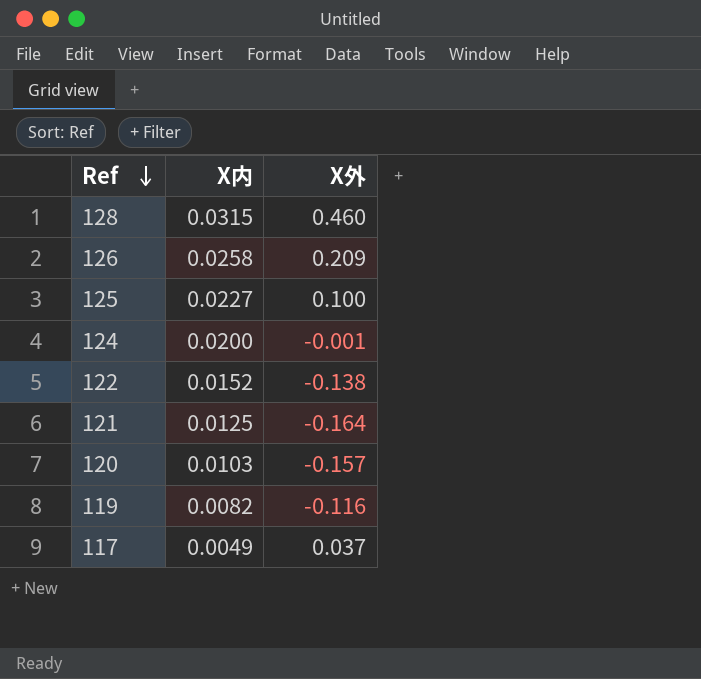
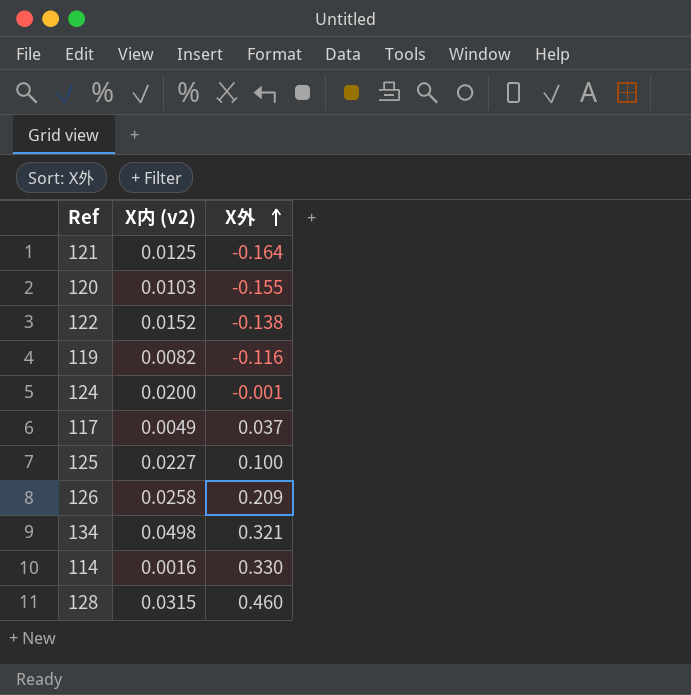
row order: Ref descending -> X外 ascending
column name: X内 -> X内 (v2)
120 | X外: -0.157 -> -0.155
row 134: none -> 0.0498 | 0.321
row 114: none -> 0.0016 | 0.330

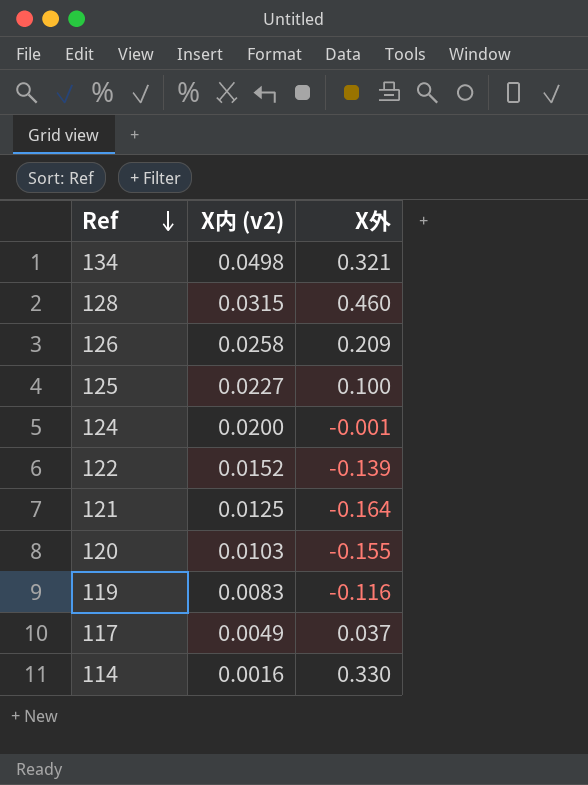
row order: X外 ascending -> Ref descending
122 | X外: -0.138 -> -0.139
119 | X内 (v2): 0.0082 -> 0.0083

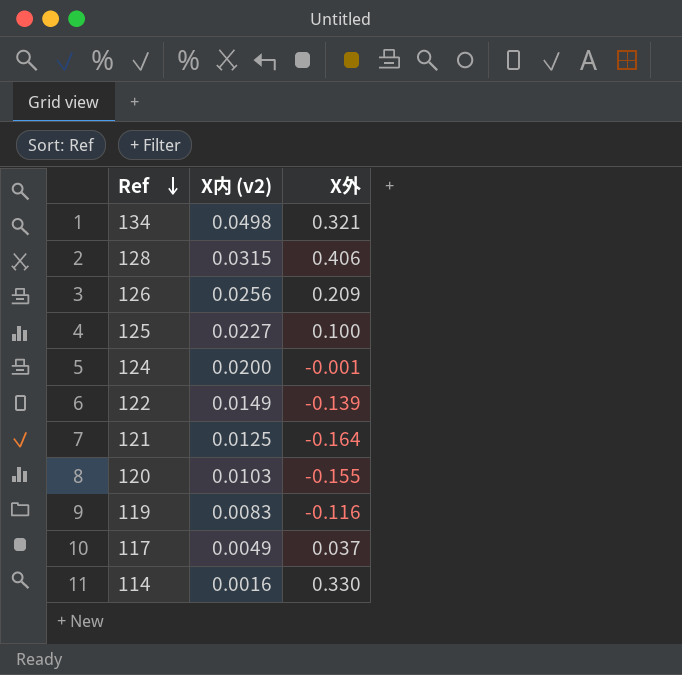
128 | X外: 0.460 -> 0.406
126 | X内 (v2): 0.0258 -> 0.0256
122 | X内 (v2): 0.0152 -> 0.0149

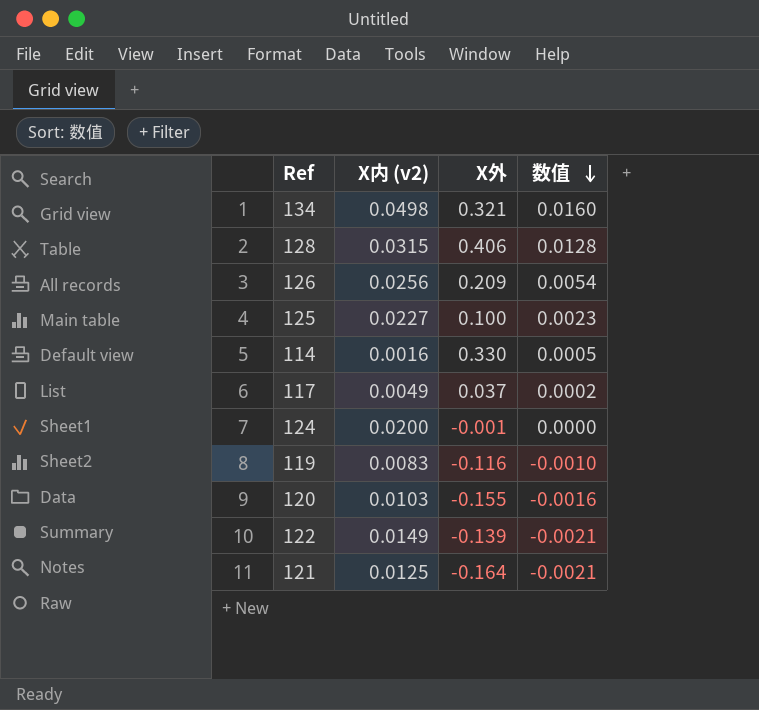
row order: Ref descending -> 数值 descending
column 数值 | formula: none -> [X内 (v2)] * [X外]

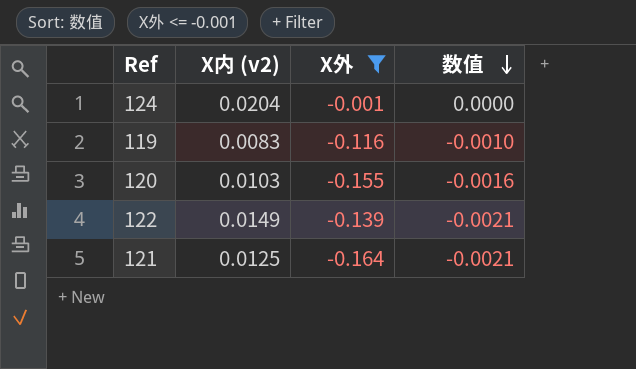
filter: none -> X外 <= -0.001
124 | X内 (v2): 0.0200 -> 0.0204

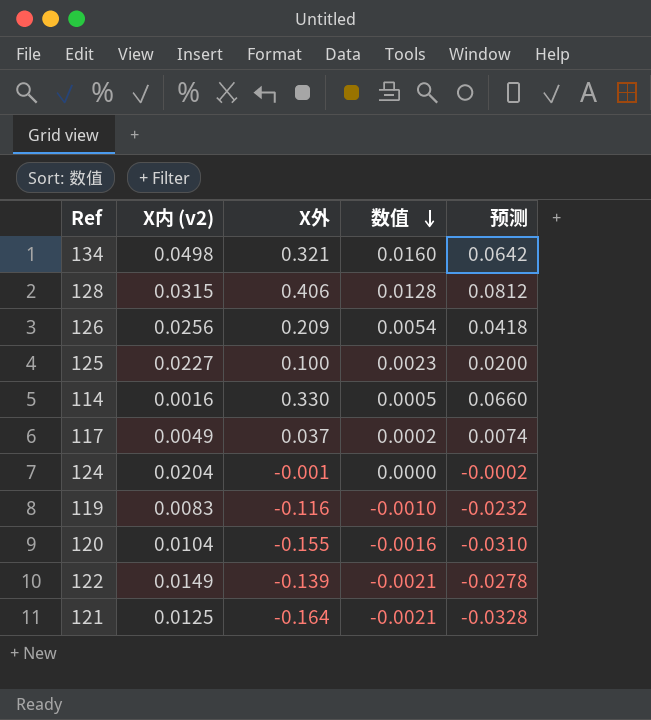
filter: X外 <= -0.001 -> none
column 预测 | formula: none -> [X外] * 0.2
120 | X内 (v2): 0.0103 -> 0.0104

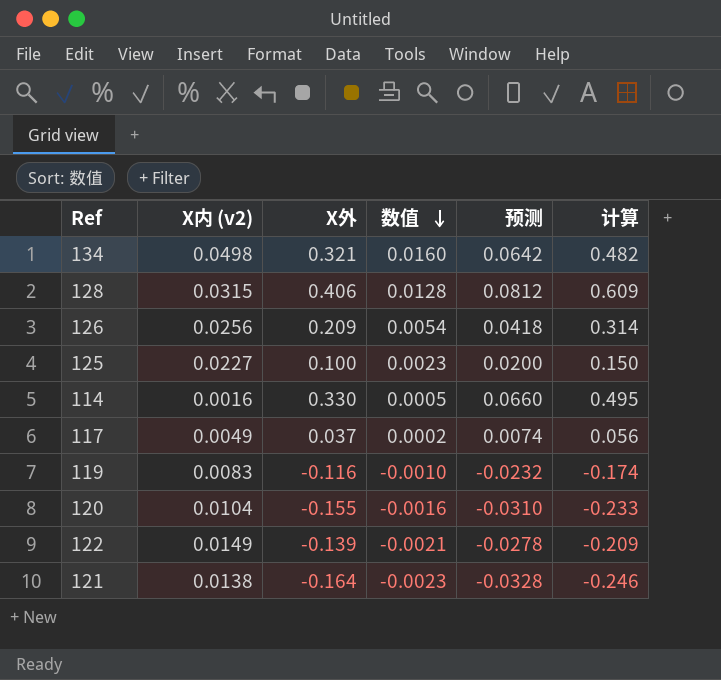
column 计算 | formula: none -> [X外] * 1.5
row 124: 0.0204 | -0.001 | 0.0000 | -0.0002 -> none
121 | X内 (v2): 0.0125 -> 0.0138
121 | 数值: -0.0021 -> -0.0023

